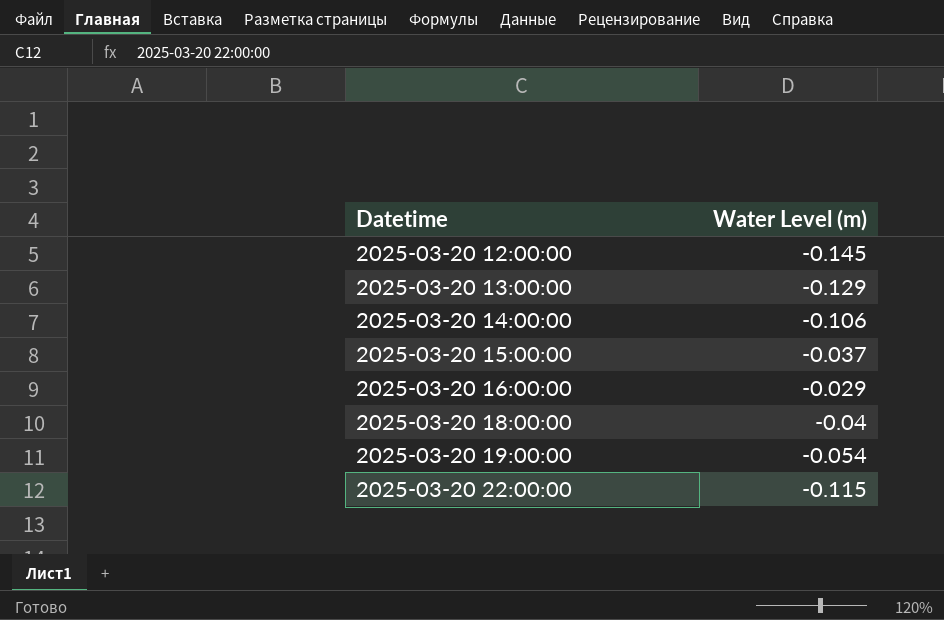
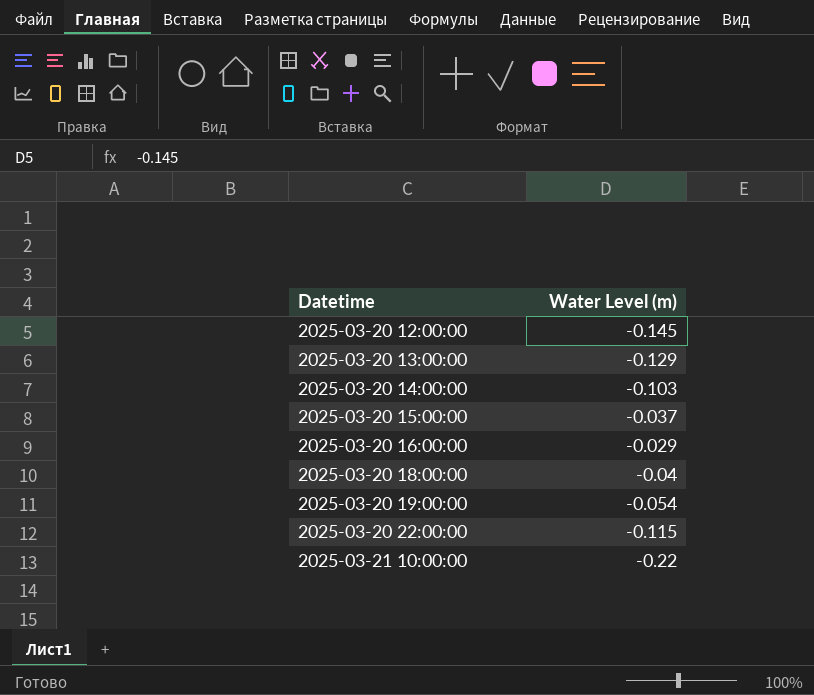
2025-03-20 14:00:00 | Water Level (m): -0.106 -> -0.103
row 2025-03-21 10:00:00: none -> -0.22

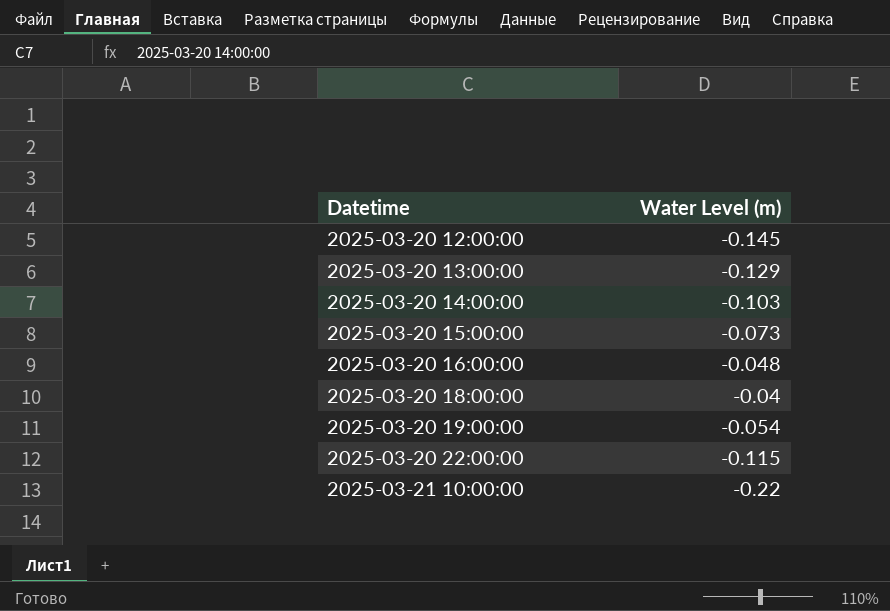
2025-03-20 15:00:00 | Water Level (m): -0.037 -> -0.073
2025-03-20 16:00:00 | Water Level (m): -0.029 -> -0.048

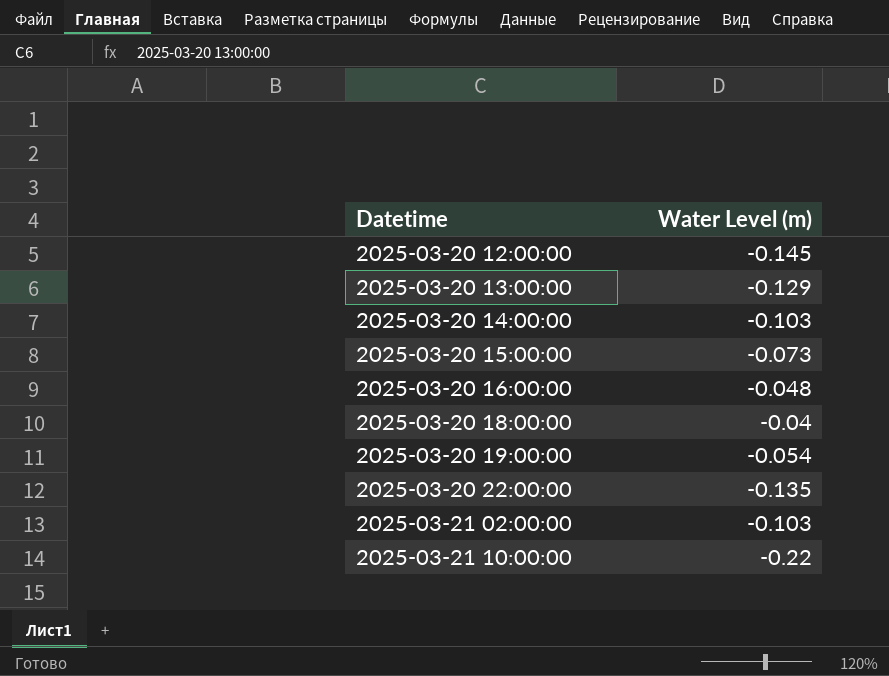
2025-03-20 22:00:00 | Water Level (m): -0.115 -> -0.135
row 2025-03-21 02:00:00: none -> -0.103

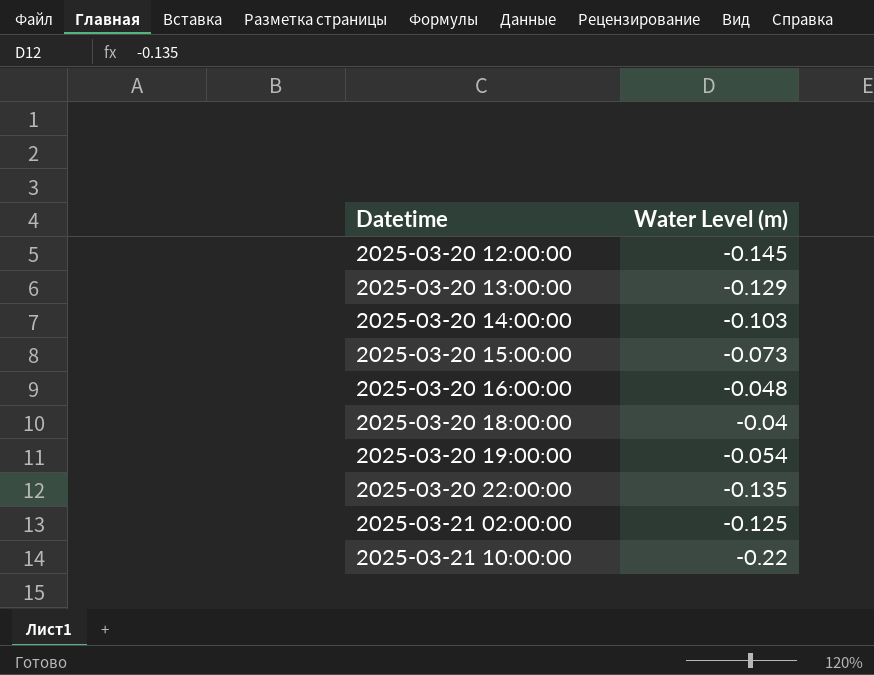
2025-03-21 02:00:00 | Water Level (m): -0.103 -> -0.125

